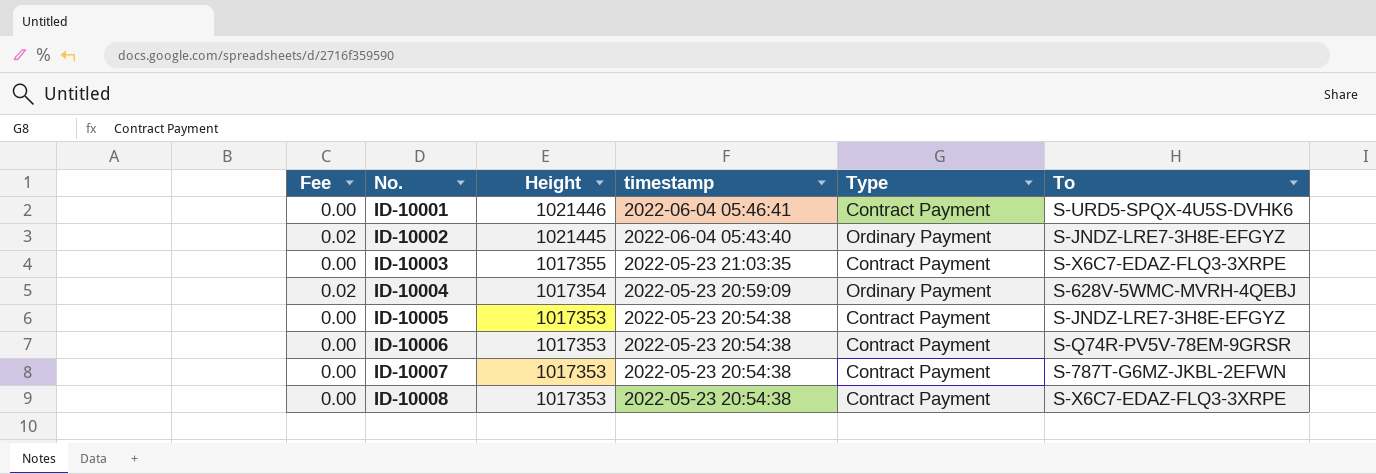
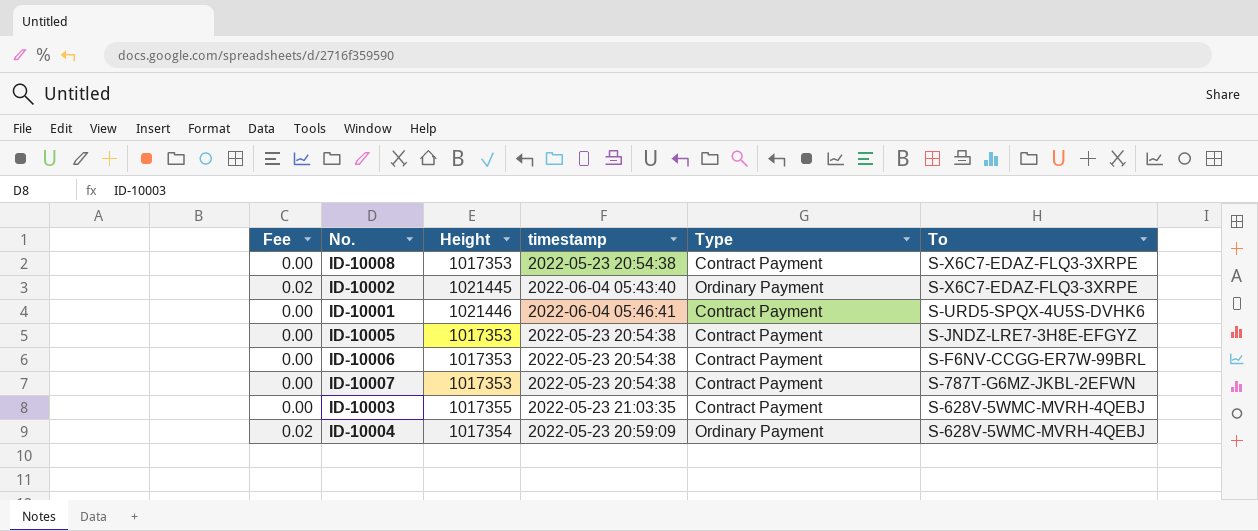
row order: No. ascending -> To descending
ID-10002 | To: S-JNDZ-LRE7-3H8E-EFGYZ -> S-X6C7-EDAZ-FLQ3-3XRPE
ID-10006 | To: S-Q74R-PV5V-78EM-9GRSR -> S-F6NV-CCGG-ER7W-99BRL
ID-10003 | To: S-X6C7-EDAZ-FLQ3-3XRPE -> S-628V-5WMC-MVRH-4QEBJ

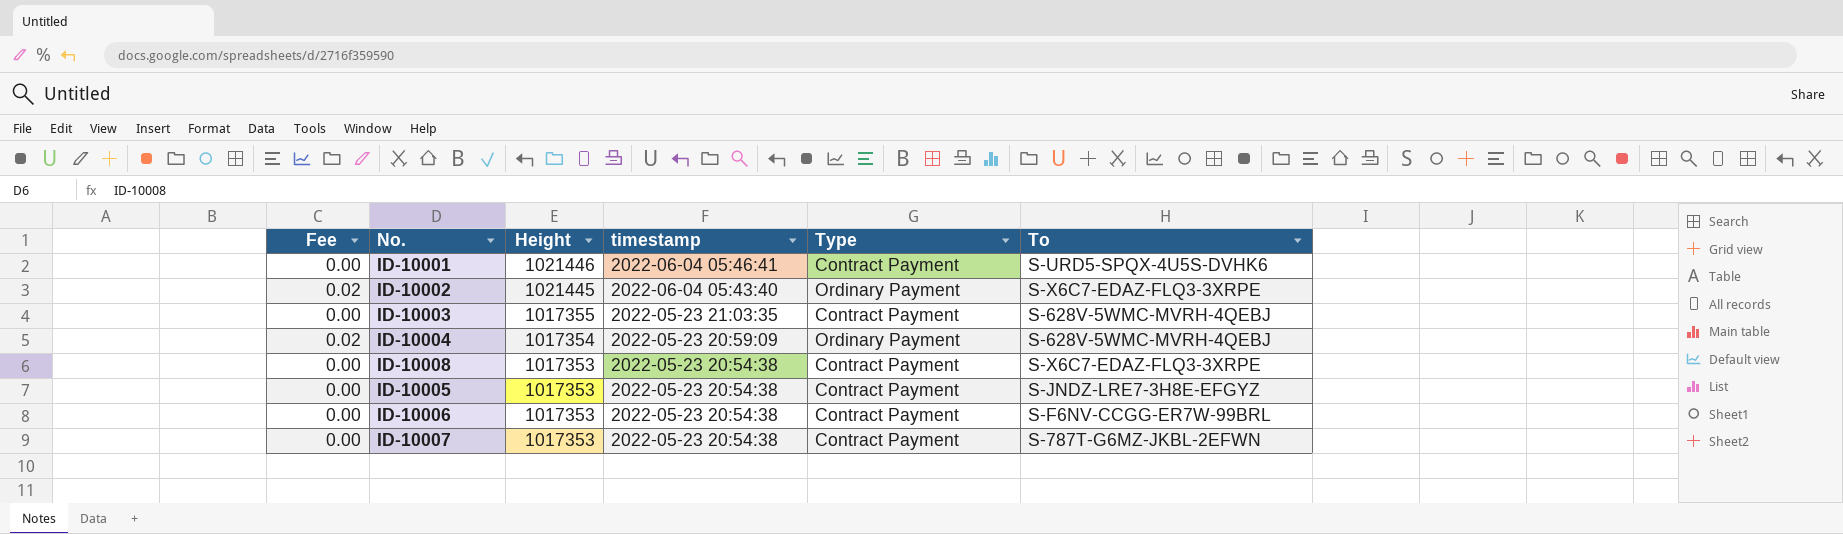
row order: To descending -> Height descending

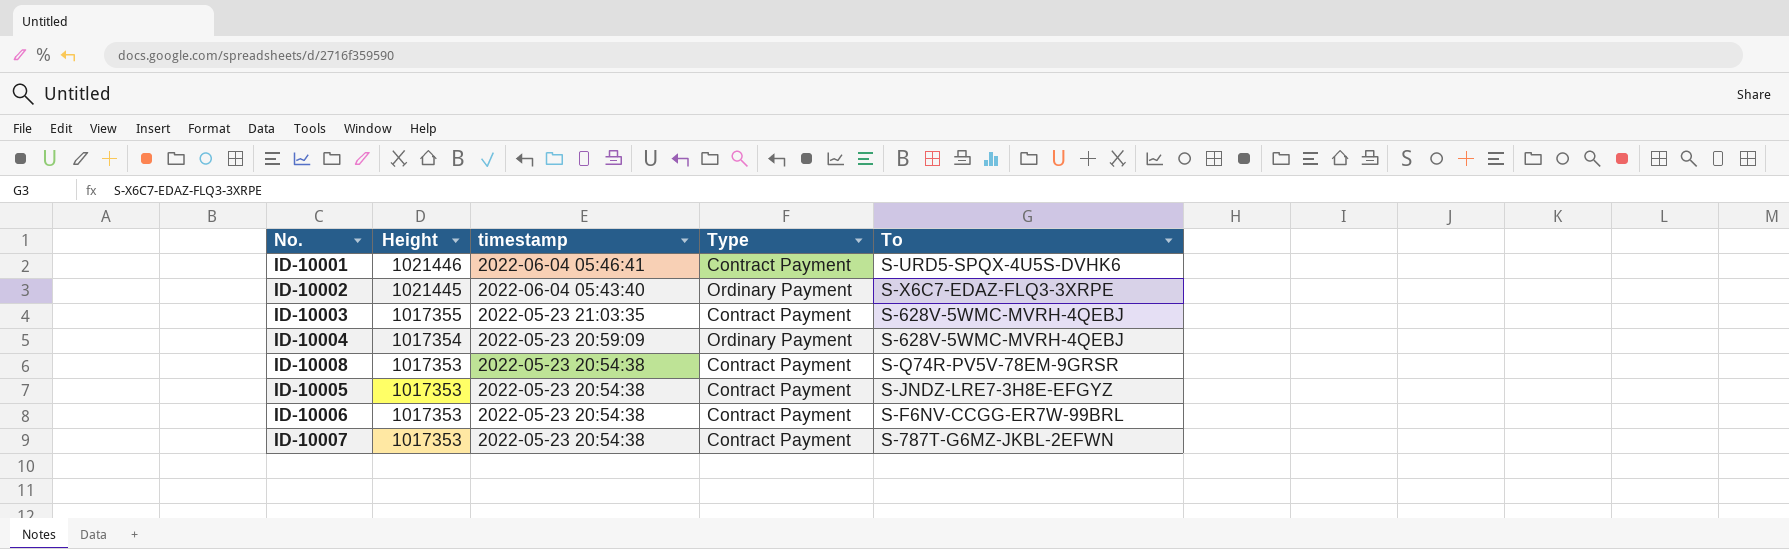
column Fee | position: 1 -> none
ID-10008 | To: S-X6C7-EDAZ-FLQ3-3XRPE -> S-Q74R-PV5V-78EM-9GRSR

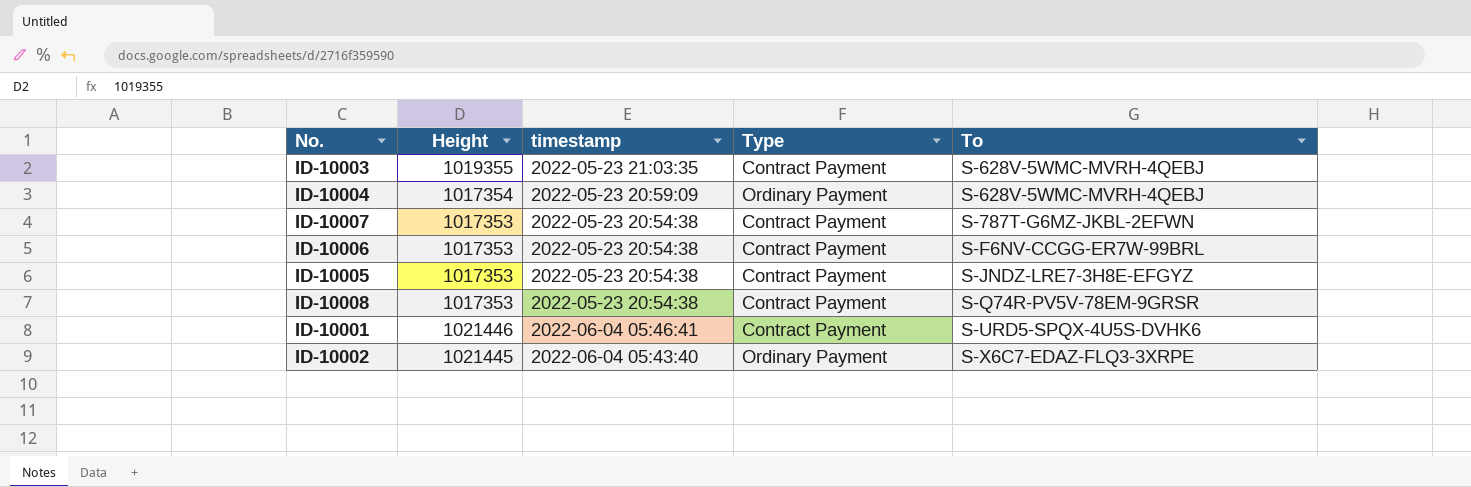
row order: Height descending -> To ascending
ID-10003 | Height: 1017355 -> 1019355

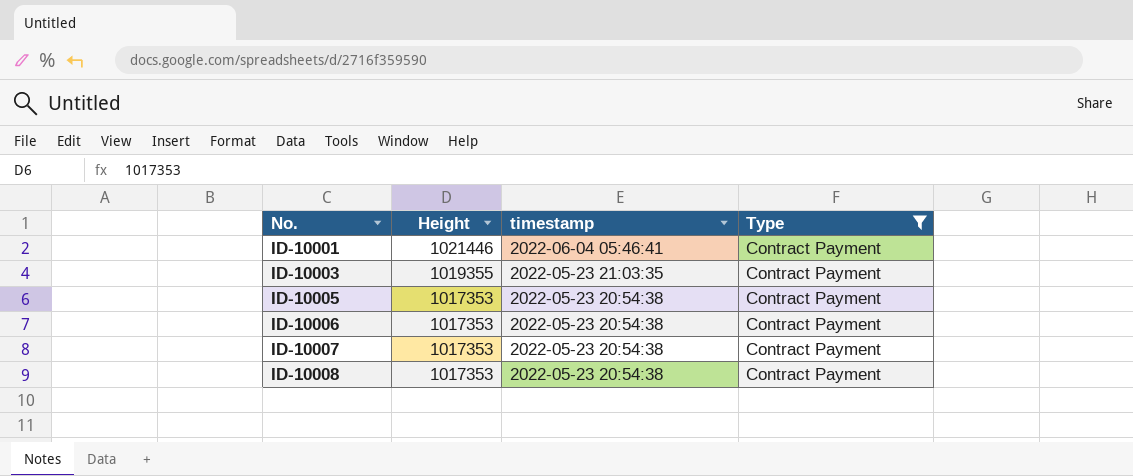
filter: none -> Type = Contract Payment
row order: To ascending -> No. ascending
column To | position: 5 -> none

